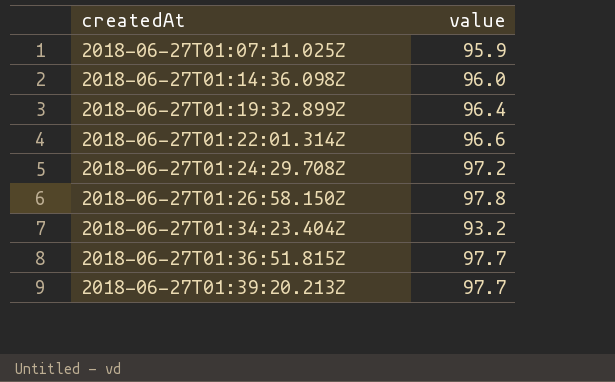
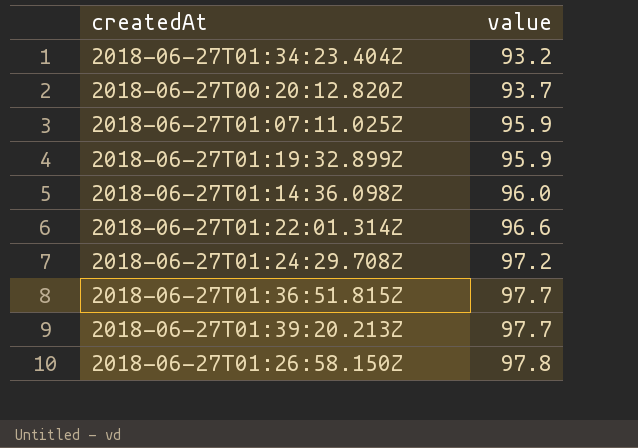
row order: createdAt ascending -> value ascending
row 2018-06-27T00:20:12.820Z: none -> 93.7
2018-06-27T01:19:32.899Z | value: 96.4 -> 95.9

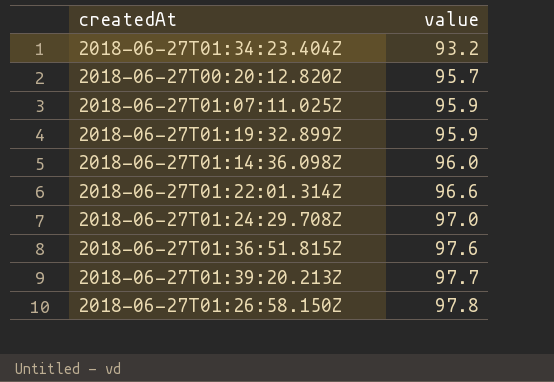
2018-06-27T00:20:12.820Z | value: 93.7 -> 95.7
2018-06-27T01:24:29.708Z | value: 97.2 -> 97.0
2018-06-27T01:36:51.815Z | value: 97.7 -> 97.6

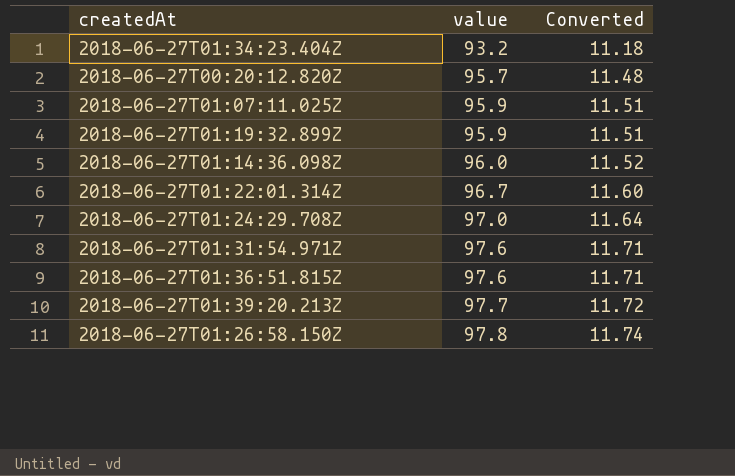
column Converted | formula: none -> [value] * 0.12
2018-06-27T01:22:01.314Z | value: 96.6 -> 96.7
row 2018-06-27T01:31:54.971Z: none -> 97.6 | 11.71

